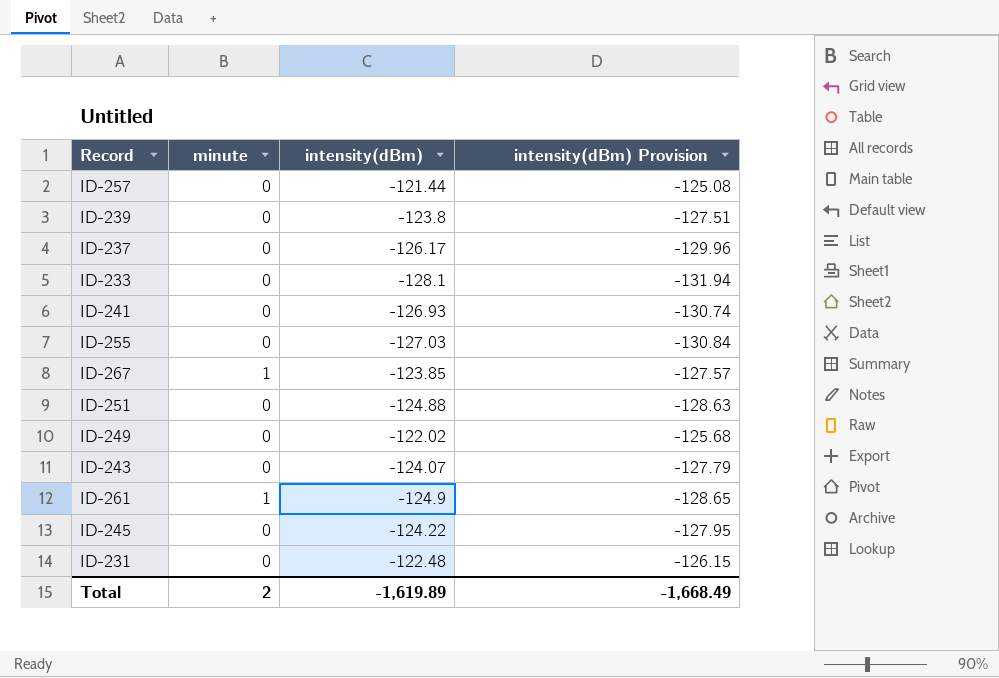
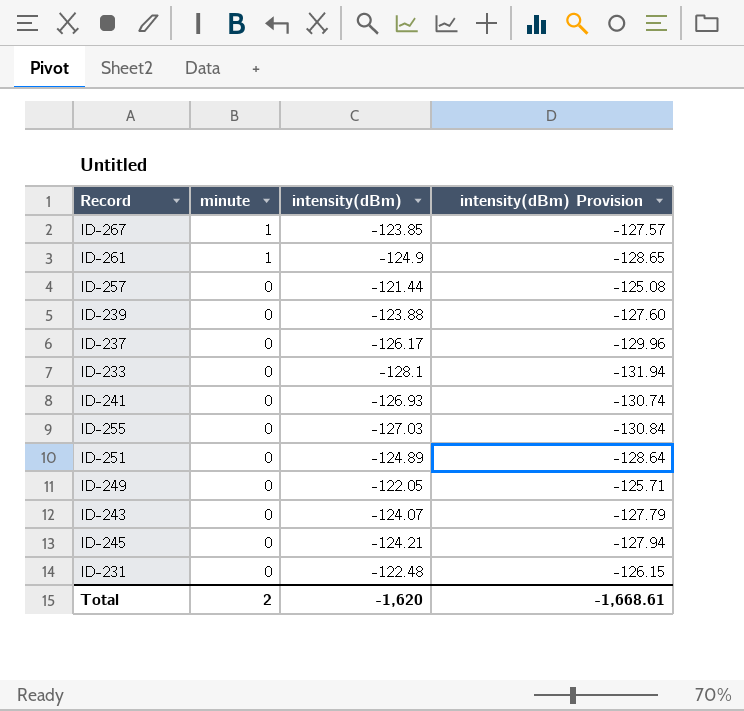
row order: none -> minute descending
ID-239 | intensity(dBm): -123.8 -> -123.88
ID-239 | intensity(dBm) Provision: -127.51 -> -127.60
ID-251 | intensity(dBm): -124.88 -> -124.89
ID-251 | intensity(dBm) Provision: -128.63 -> -128.64
ID-249 | intensity(dBm): -122.02 -> -122.05
ID-249 | intensity(dBm) Provision: -125.68 -> -125.71
ID-245 | intensity(dBm): -124.22 -> -124.21
ID-245 | intensity(dBm) Provision: -127.95 -> -127.94
Total | intensity(dBm): -1,619.89 -> -1,620
Total | intensity(dBm) Provision: -1,668.49 -> -1,668.61

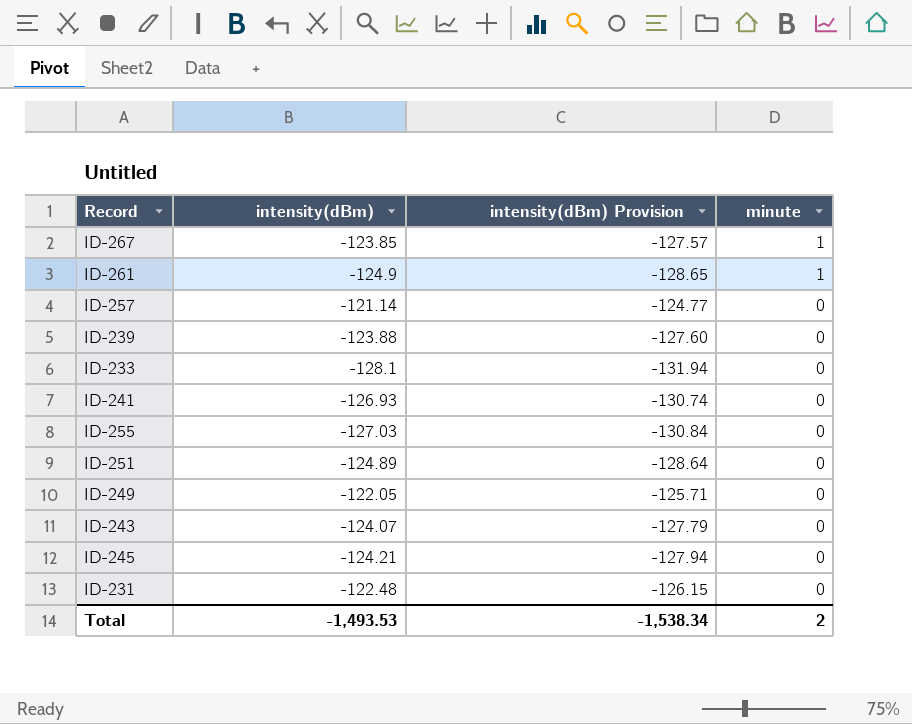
column minute | position: 2 -> 4
row ID-237: 0 | -126.17 | -129.96 -> none
ID-257 | intensity(dBm): -121.44 -> -121.14
ID-257 | intensity(dBm) Provision: -125.08 -> -124.77
Total | intensity(dBm): -1,620 -> -1,493.53
Total | intensity(dBm) Provision: -1,668.61 -> -1,538.34

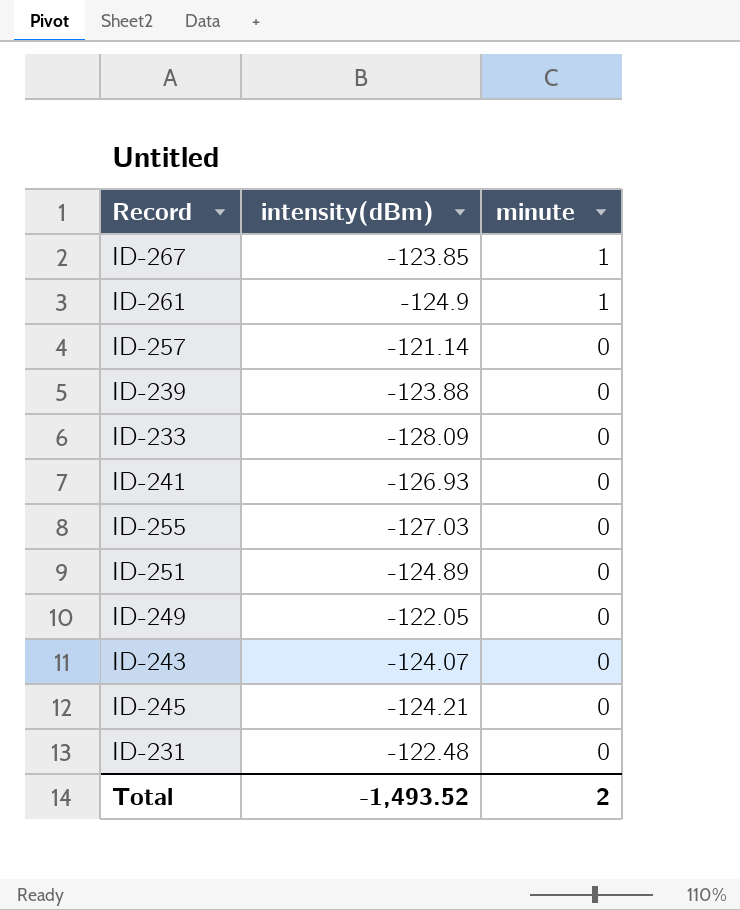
column intensity(dBm) Provision | formula: [intensity(dBm)] * 1.03 -> none
ID-233 | intensity(dBm): -128.1 -> -128.09
Total | intensity(dBm): -1,493.53 -> -1,493.52

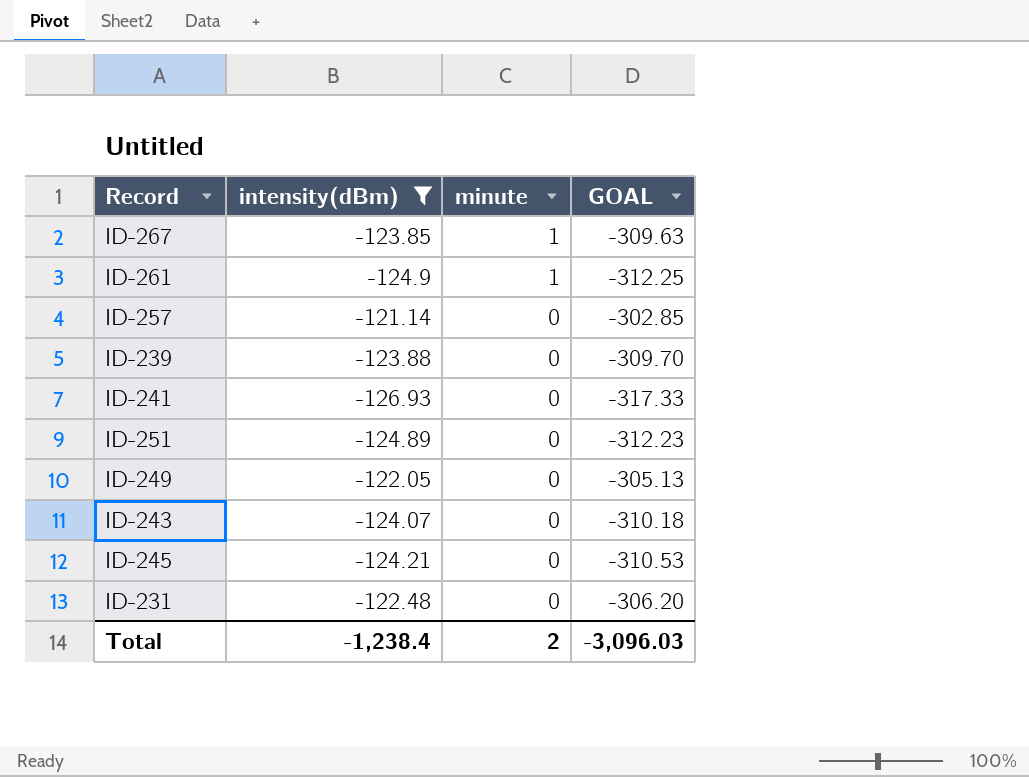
filter: none -> intensity(dBm) >= -126.93
column GOAL | formula: none -> [intensity(dBm)] * 2.5
Total | intensity(dBm): -1,493.52 -> -1,238.4

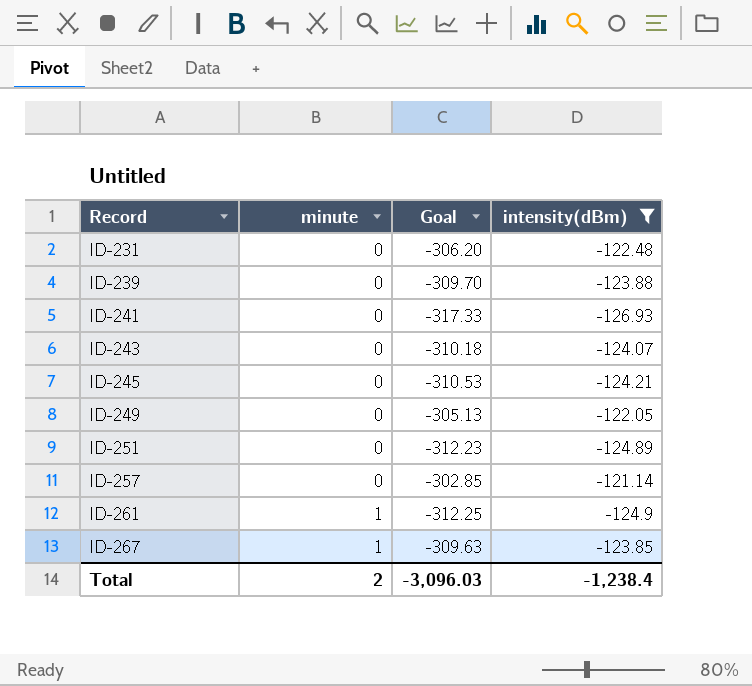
row order: minute descending -> Record ascending
column name: GOAL -> Goal
column intensity(dBm) | position: 2 -> 4

